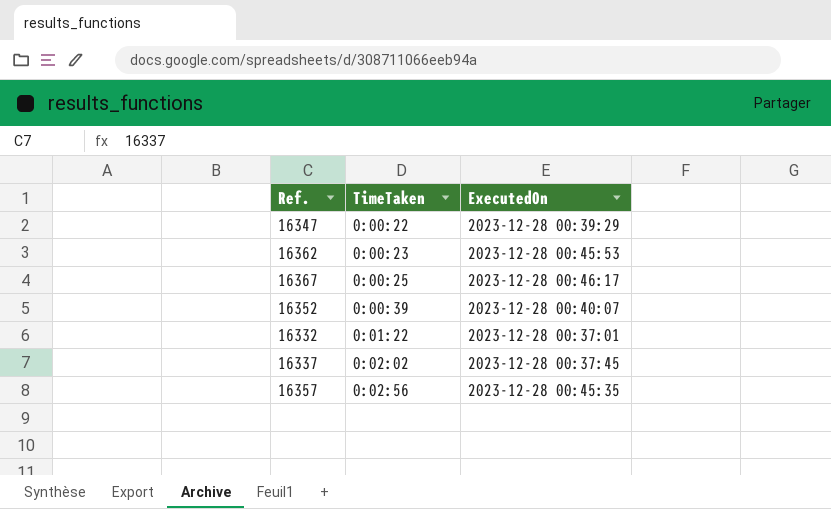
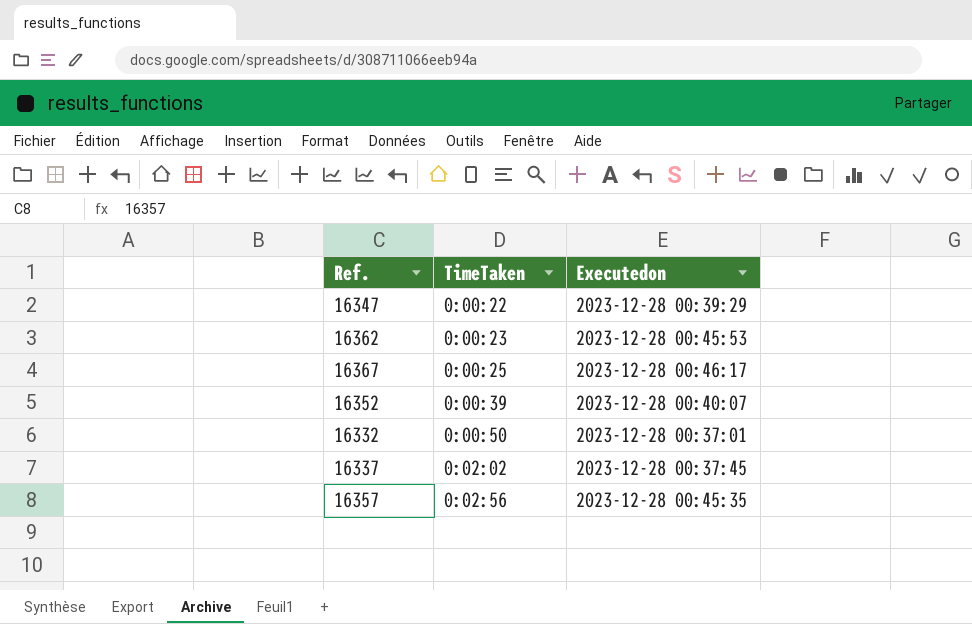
column name: ExecutedOn -> Executedon
16332 | TimeTaken: 0:01:22 -> 0:00:50

